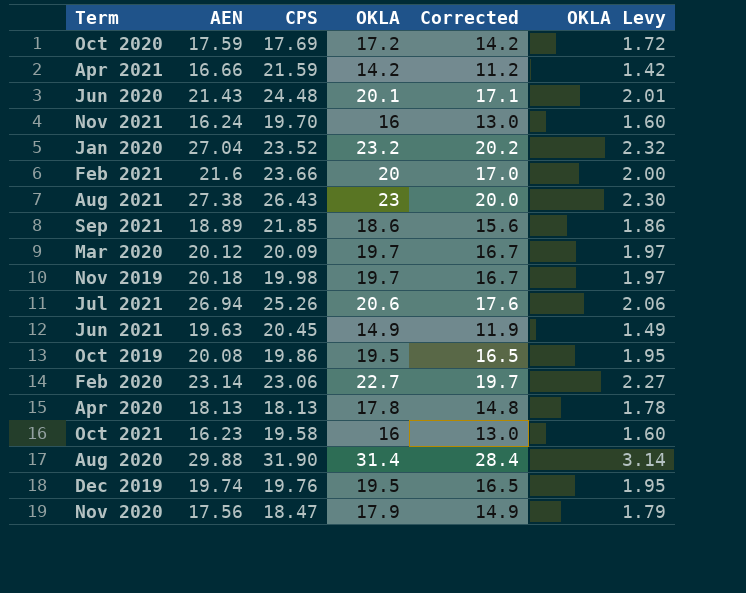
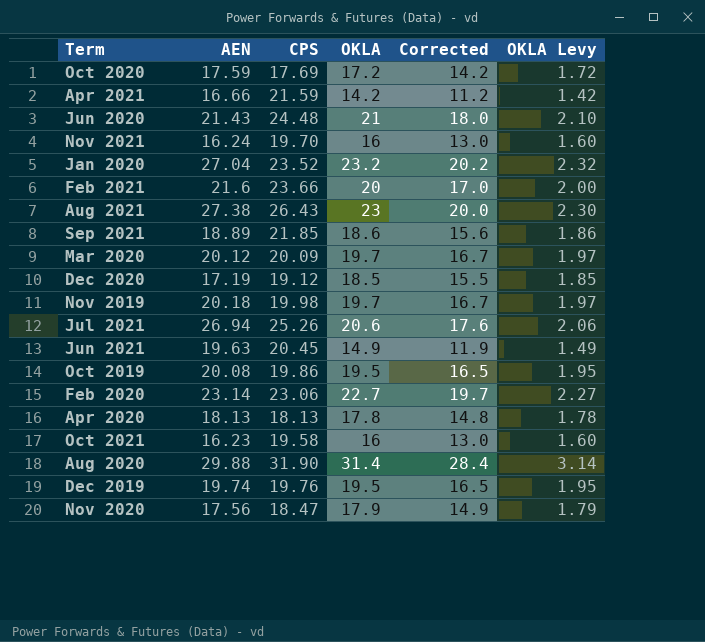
Jun 2020 | OKLA: 20.1 -> 21
Jun 2020 | Corrected: 17.1 -> 18.0
Jun 2020 | OKLA Levy: 2.01 -> 2.10
row Dec 2020: none -> 17.19 | 19.12 | 18.5 | 15.5 | 1.85

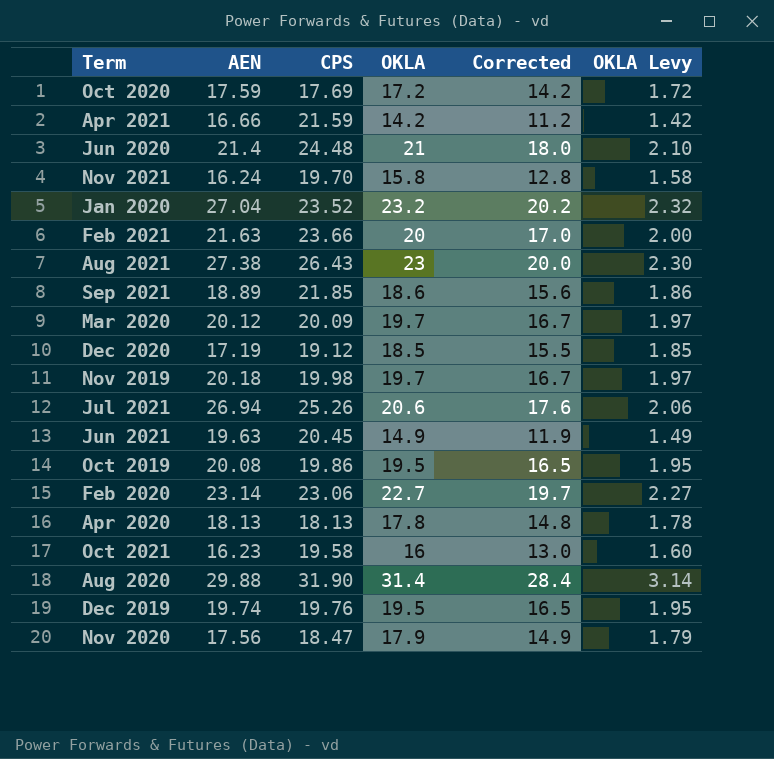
Jun 2020 | AEN: 21.43 -> 21.4
Nov 2021 | OKLA: 16 -> 15.8
Nov 2021 | Corrected: 13.0 -> 12.8
Nov 2021 | OKLA Levy: 1.60 -> 1.58
Feb 2021 | AEN: 21.6 -> 21.63

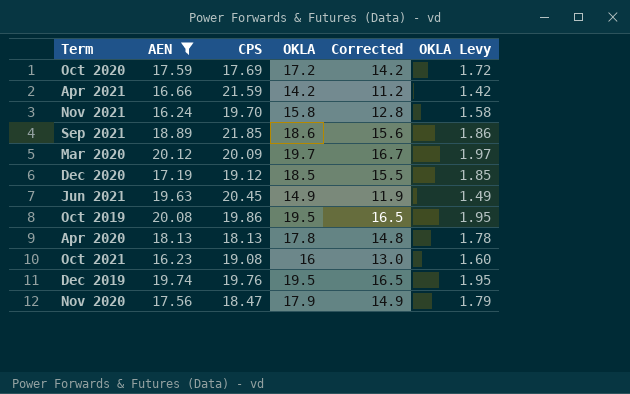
filter: none -> AEN <= 20.12
Oct 2021 | CPS: 19.58 -> 19.08

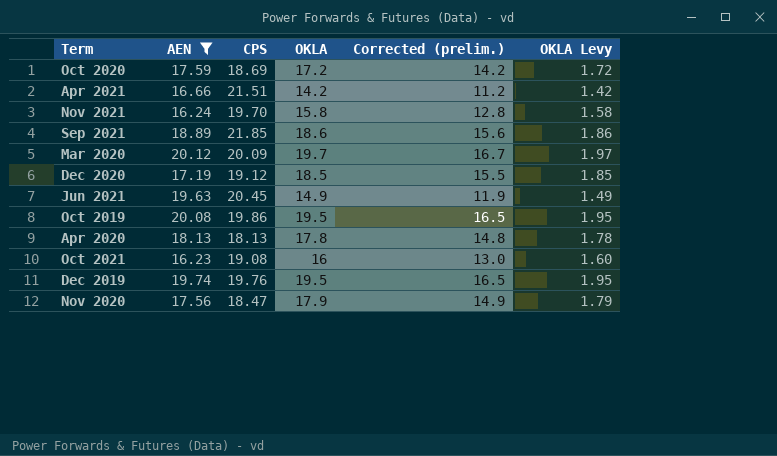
column name: Corrected -> Corrected (prelim.)
Oct 2020 | CPS: 17.69 -> 18.69
Apr 2021 | CPS: 21.59 -> 21.51

